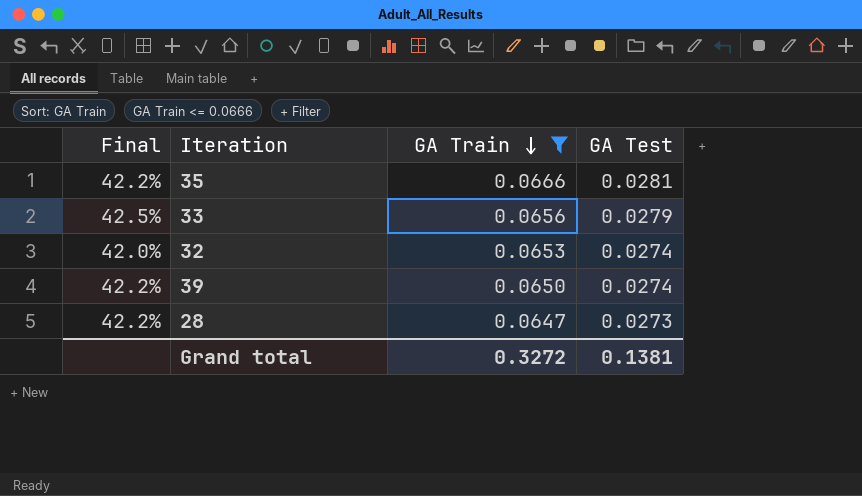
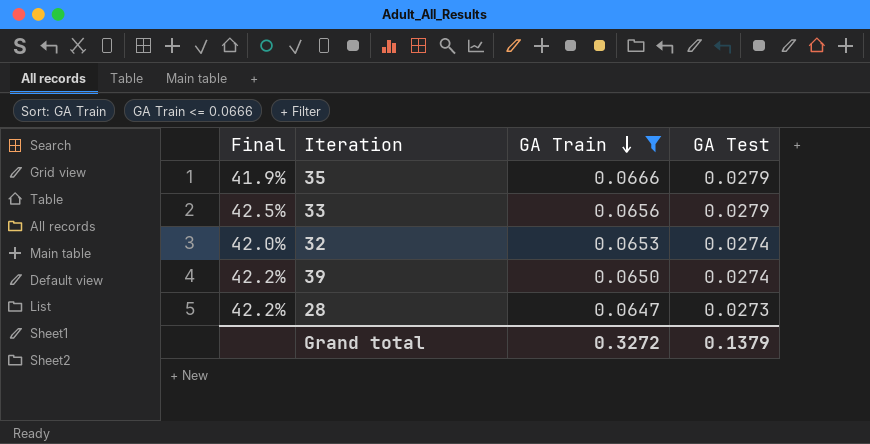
35 | Final: 42.2% -> 41.9%
35 | GA Test: 0.0281 -> 0.0279
Grand total | GA Test: 0.1381 -> 0.1379

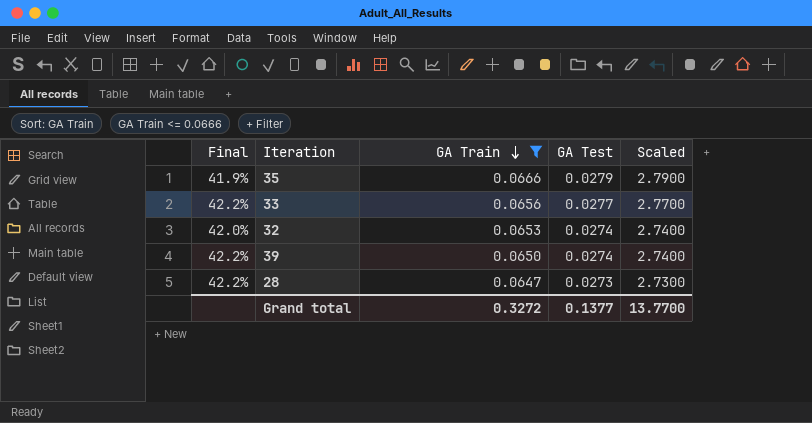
column Scaled | formula: none -> [GA Test] * 100
33 | Final: 42.5% -> 42.2%
33 | GA Test: 0.0279 -> 0.0277
Grand total | GA Test: 0.1379 -> 0.1377

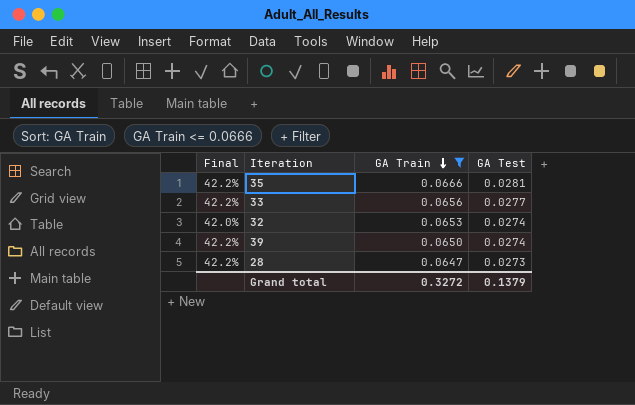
column Scaled | formula: [GA Test] * 100 -> none
35 | Final: 41.9% -> 42.2%
35 | GA Test: 0.0279 -> 0.0281
Grand total | GA Test: 0.1377 -> 0.1379

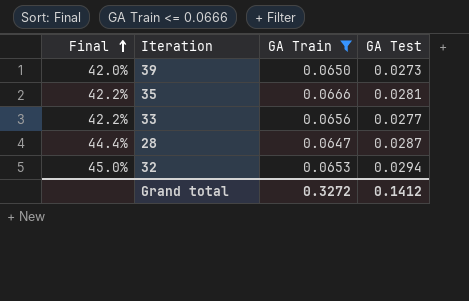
row order: GA Train descending -> Final ascending
39 | Final: 42.2% -> 42.0%
39 | GA Test: 0.0274 -> 0.0273
28 | Final: 42.2% -> 44.4%
28 | GA Test: 0.0273 -> 0.0287
32 | Final: 42.0% -> 45.0%
32 | GA Test: 0.0274 -> 0.0294
Grand total | GA Test: 0.1379 -> 0.1412

